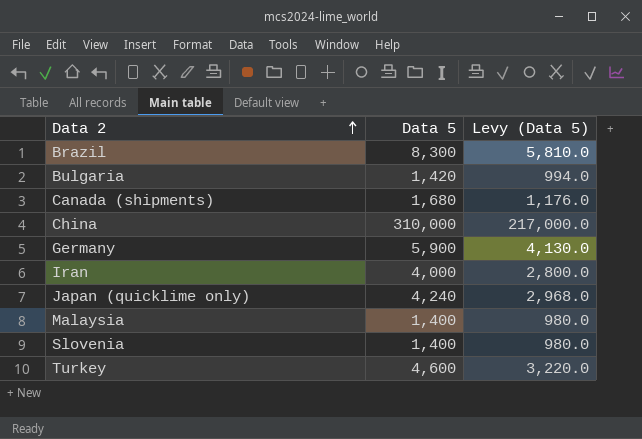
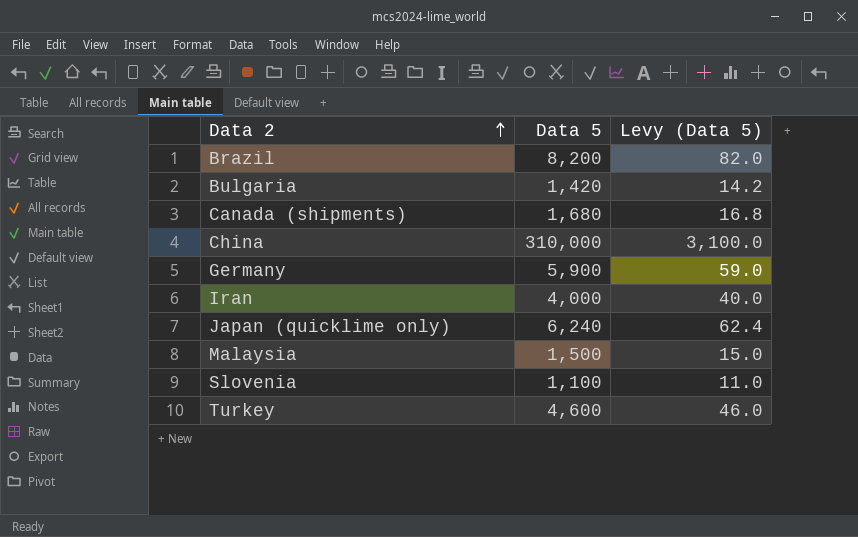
column Levy (Data 5) | formula: [Data 5] * 0.7 -> [Data 5] * 0.01
Brazil | Data 5: 8,300 -> 8,200
Japan (quicklime only) | Data 5: 4,240 -> 6,240
Malaysia | Data 5: 1,400 -> 1,500
Slovenia | Data 5: 1,400 -> 1,100

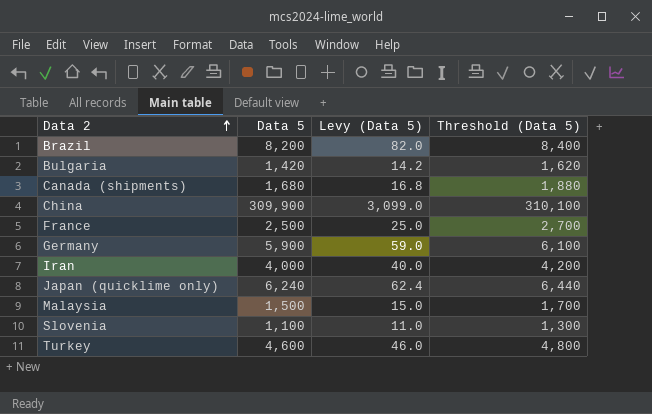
column Threshold (Data 5) | formula: none -> [Data 5] + 200
China | Data 5: 310,000 -> 309,900
China | Levy (Data 5): 3,100.0 -> 3,099.0
row France: none -> 2,500 | 25.0 | 2,700

